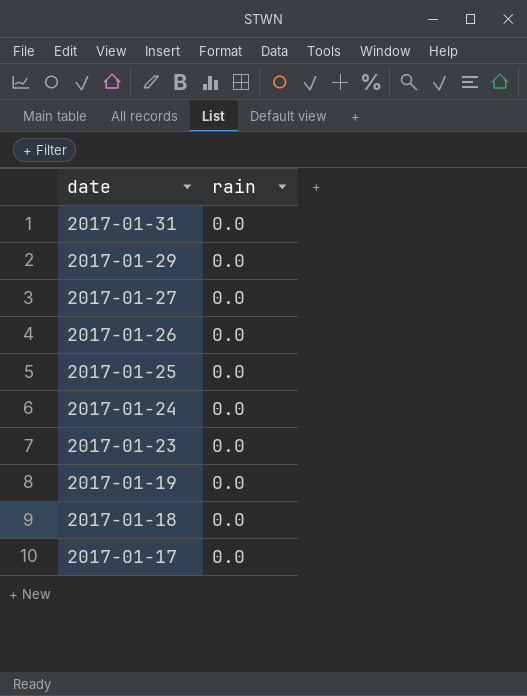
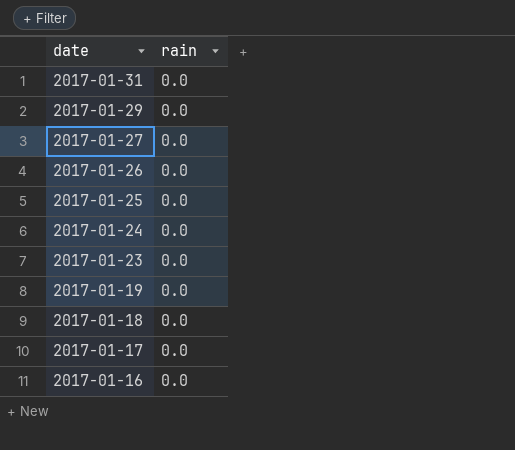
row 2017-01-16: none -> 0.0

